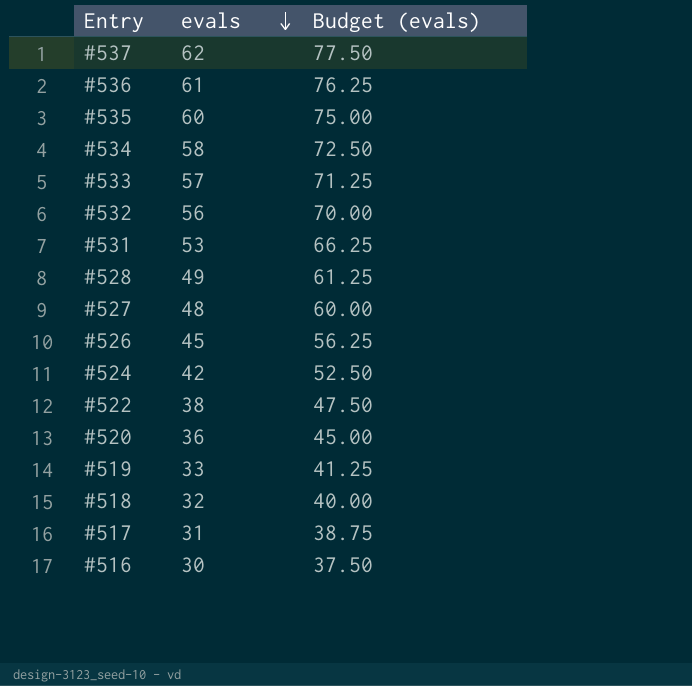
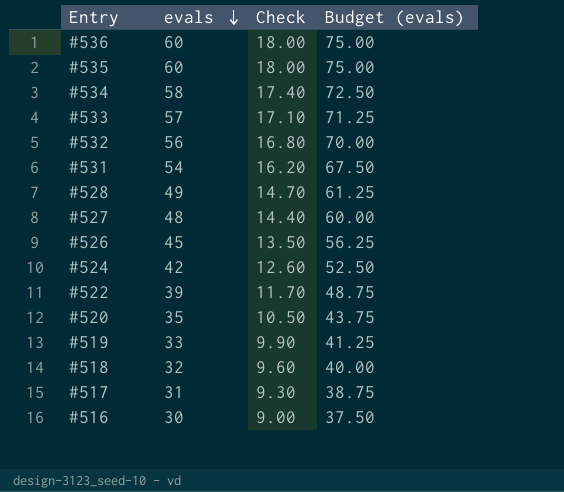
column Check | formula: none -> [evals] * 0.3
row #537: 62 | 77.50 -> none
#536 | evals: 61 -> 60
#536 | Budget (evals): 76.25 -> 75.00
#531 | evals: 53 -> 54
#531 | Budget (evals): 66.25 -> 67.50
#522 | evals: 38 -> 39
#522 | Budget (evals): 47.50 -> 48.75
#520 | evals: 36 -> 35
#520 | Budget (evals): 45.00 -> 43.75

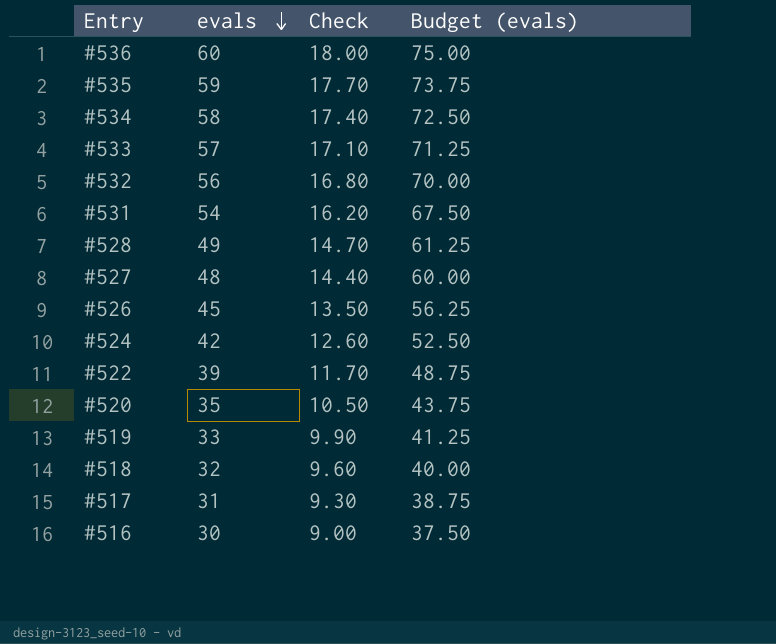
#535 | evals: 60 -> 59
#535 | Check: 18.00 -> 17.70
#535 | Budget (evals): 75.00 -> 73.75

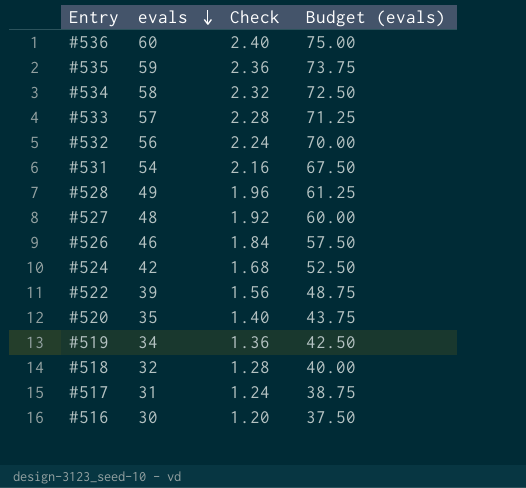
column Check | formula: [evals] * 0.3 -> [evals] * 0.04
#526 | evals: 45 -> 46
#526 | Budget (evals): 56.25 -> 57.50
#519 | evals: 33 -> 34
#519 | Budget (evals): 41.25 -> 42.50

